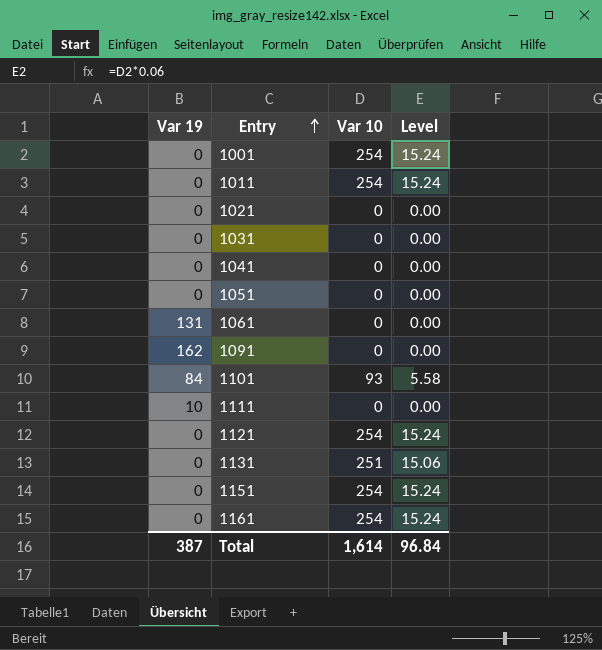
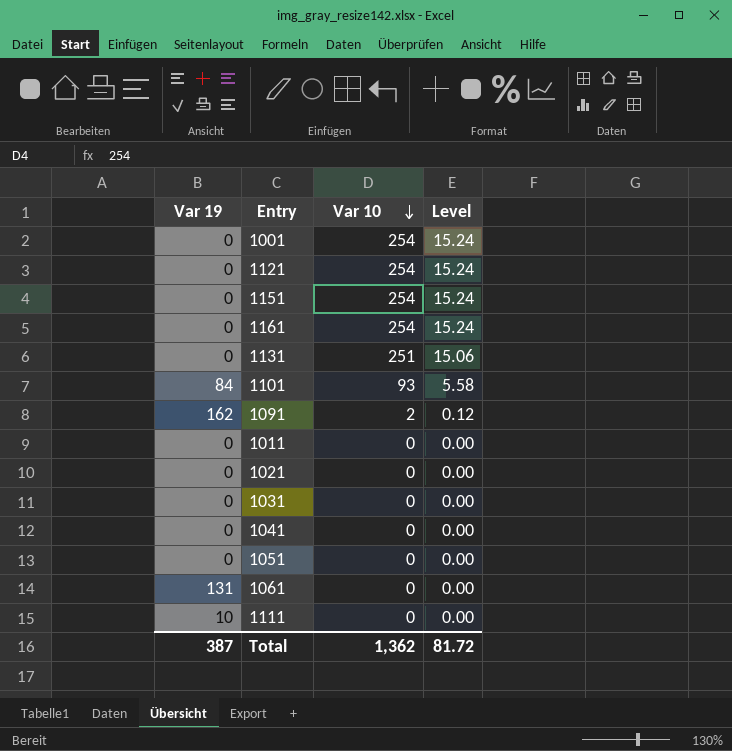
row order: Entry ascending -> Var 10 descending
1091 | Var 10: 0 -> 2
1091 | Level: 0.00 -> 0.12
1011 | Var 10: 254 -> 0
1011 | Level: 15.24 -> 0.00
Total | Var 10: 1,614 -> 1,362
Total | Level: 96.84 -> 81.72

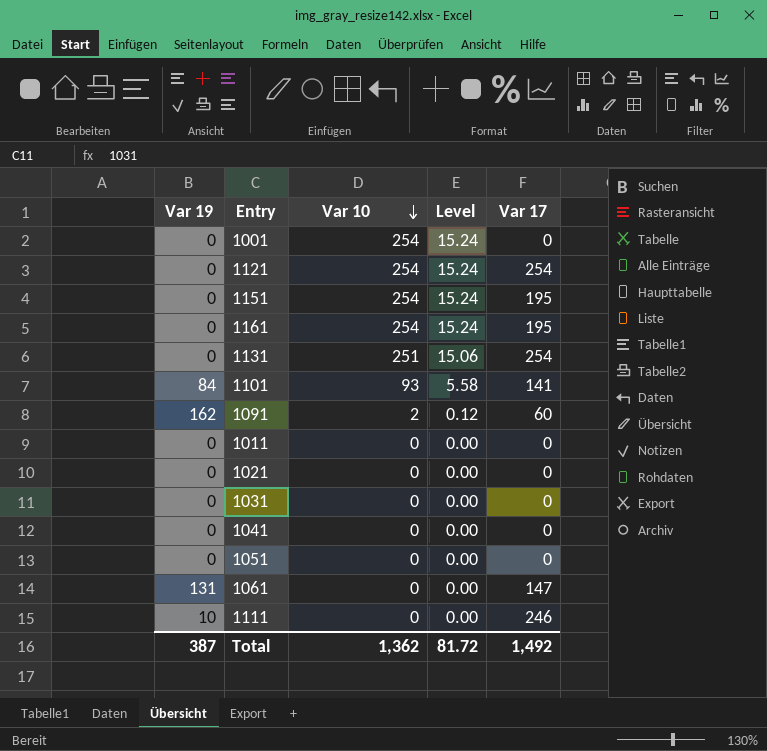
column Var 17 | position: none -> 5

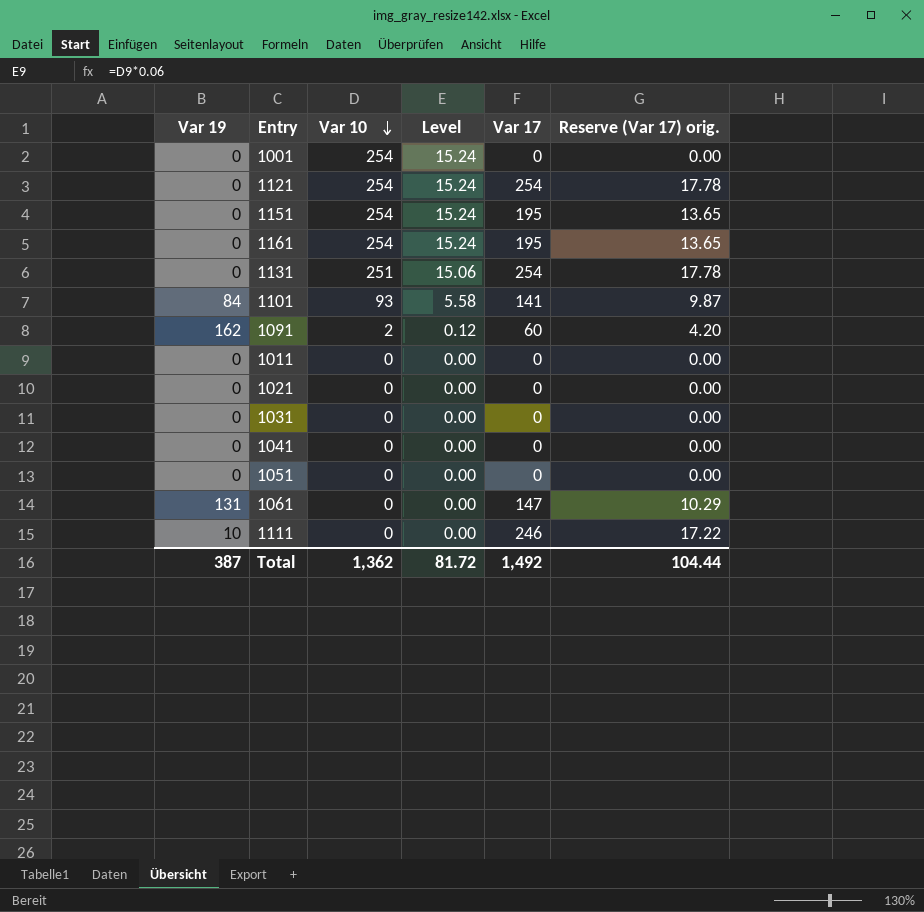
column Reserve (Var 17) orig. | formula: none -> [Var 17] * 0.07

